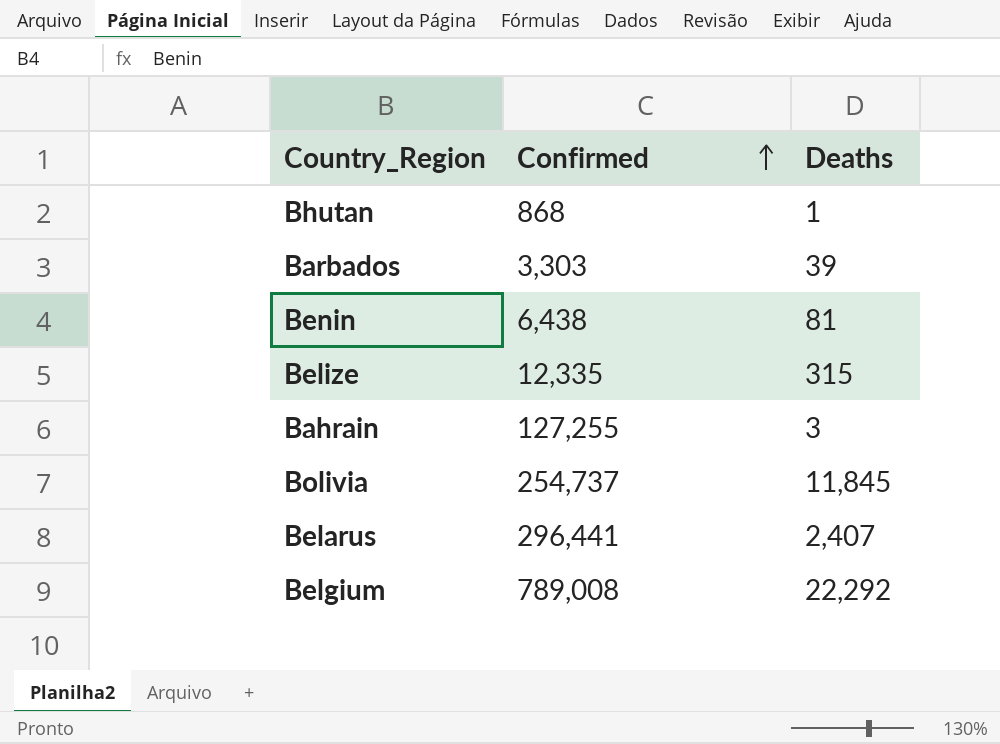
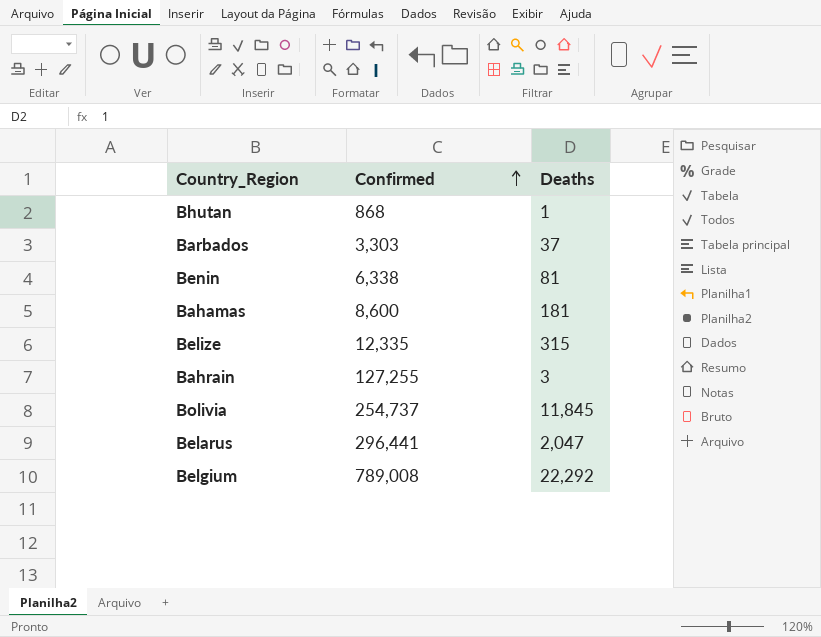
Barbados | Deaths: 39 -> 37
Benin | Confirmed: 6,438 -> 6,338
row Bahamas: none -> 8,600 | 181
Belarus | Deaths: 2,407 -> 2,047

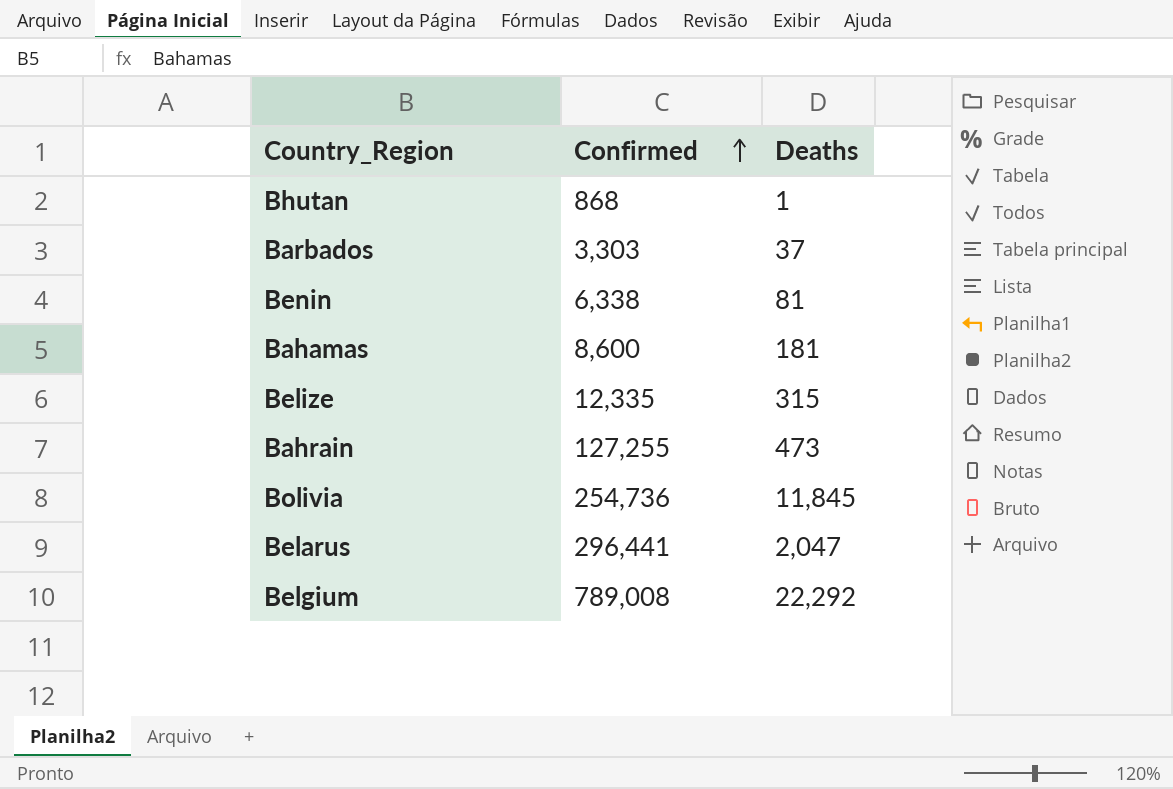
Bahrain | Deaths: 3 -> 473
Bolivia | Confirmed: 254,737 -> 254,736

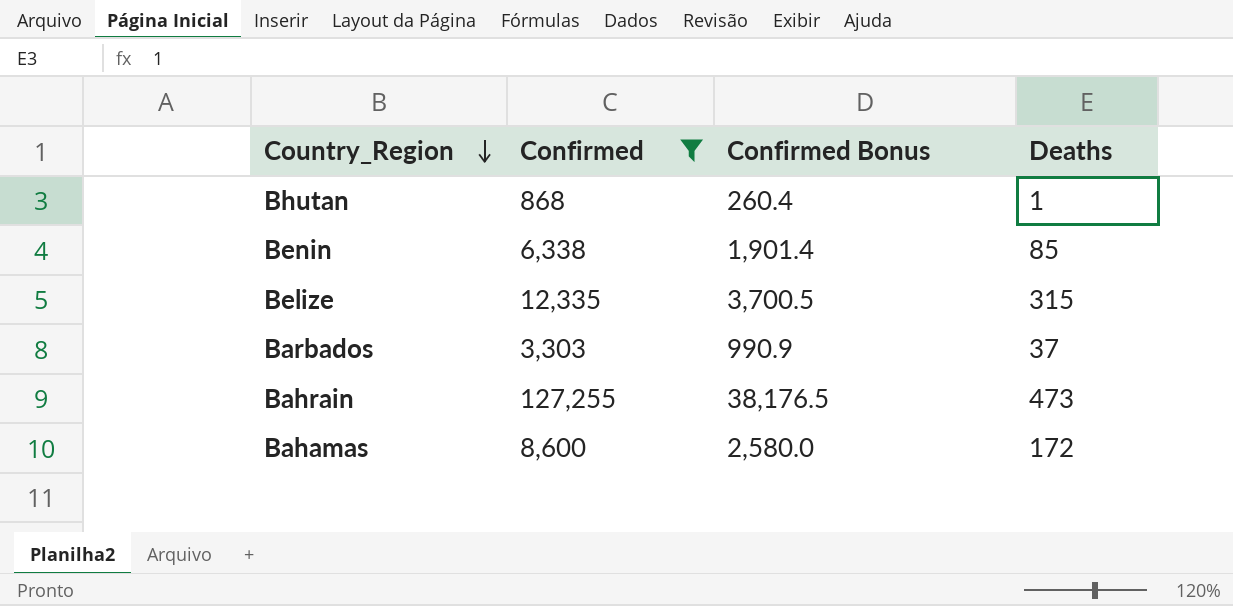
filter: none -> Confirmed <= 127,255
row order: Confirmed ascending -> Country_Region descending
column Confirmed Bonus | formula: none -> [Confirmed] * 0.3
Benin | Deaths: 81 -> 85
Bahamas | Deaths: 181 -> 172

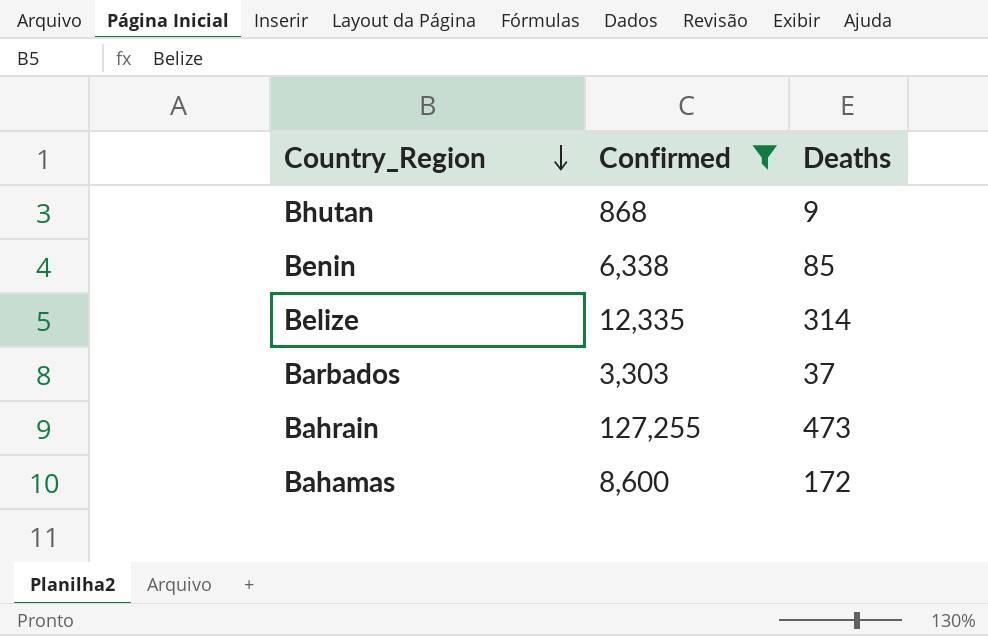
column Confirmed Bonus | formula: [Confirmed] * 0.3 -> none
Bhutan | Deaths: 1 -> 9
Belize | Deaths: 315 -> 314

